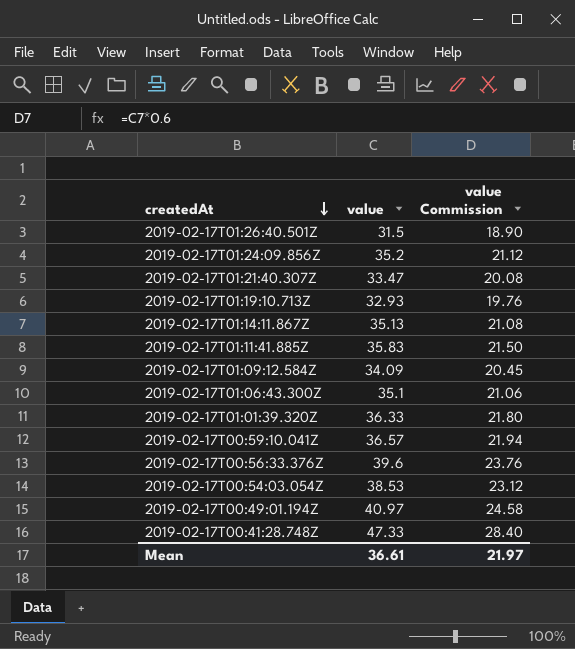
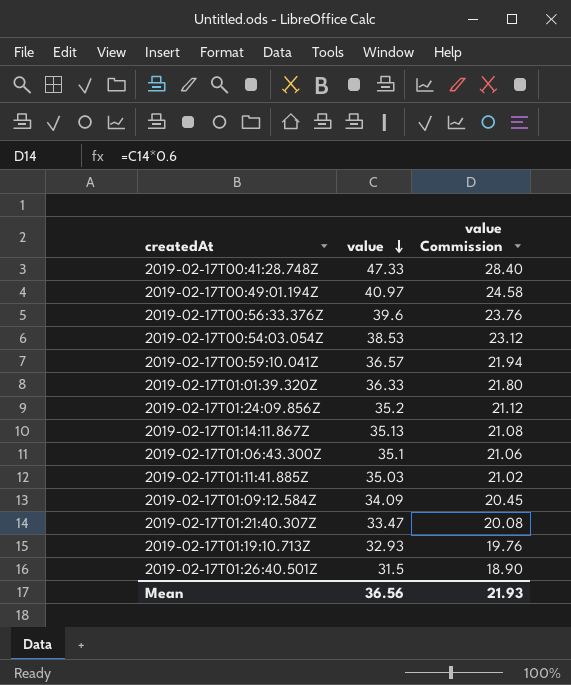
row order: createdAt descending -> value descending
2019-02-17T01:11:41.885Z | value: 35.83 -> 35.03
2019-02-17T01:11:41.885Z | value Commission: 21.50 -> 21.02
Mean | value: 36.61 -> 36.56
Mean | value Commission: 21.97 -> 21.93

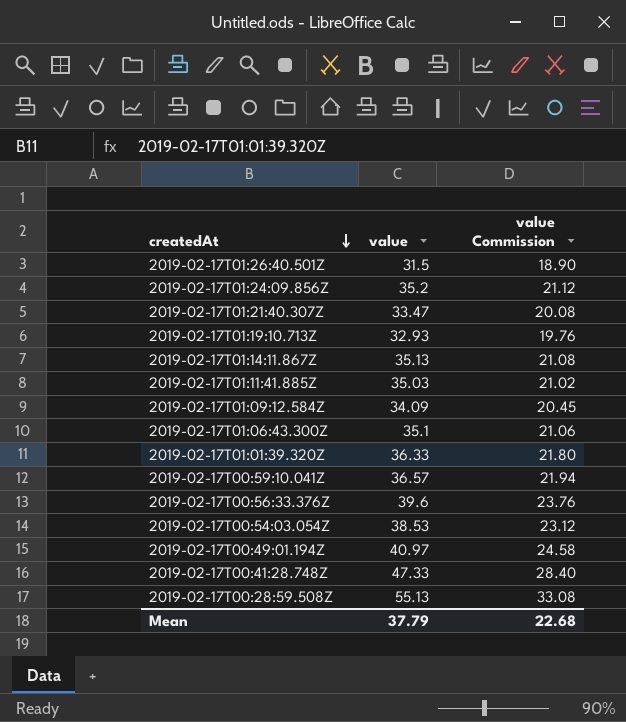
row order: value descending -> createdAt descending
row 2019-02-17T00:28:59.508Z: none -> 55.13 | 33.08
Mean | value: 36.56 -> 37.79
Mean | value Commission: 21.93 -> 22.68

